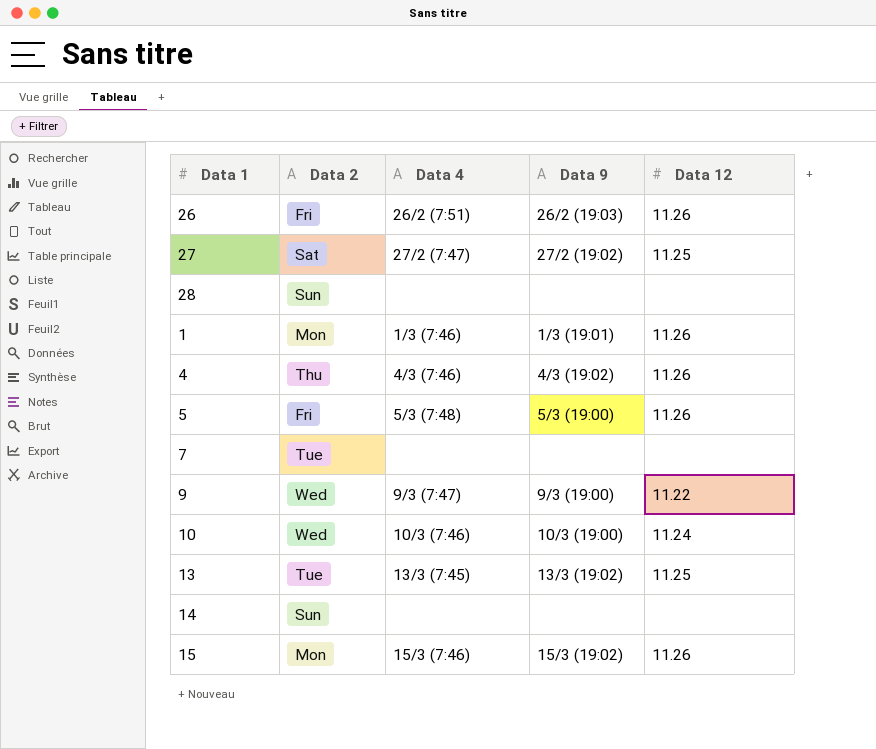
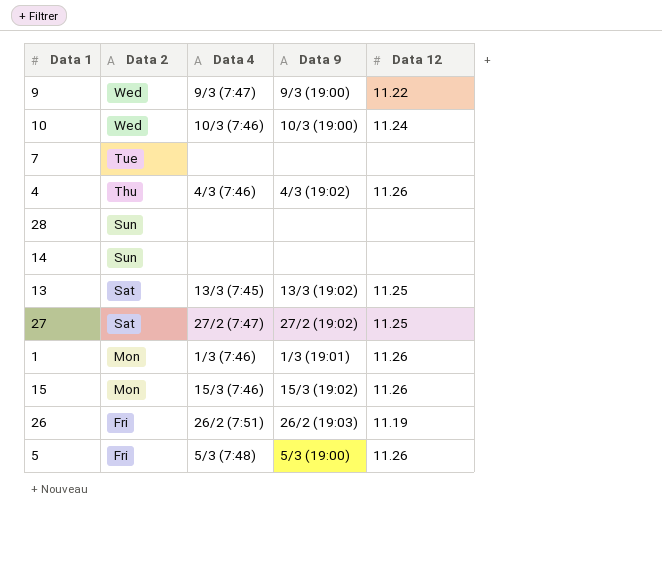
row order: none -> Data 2 descending
13 | Data 2: Tue -> Sat
26 | Data 12: 11.26 -> 11.19

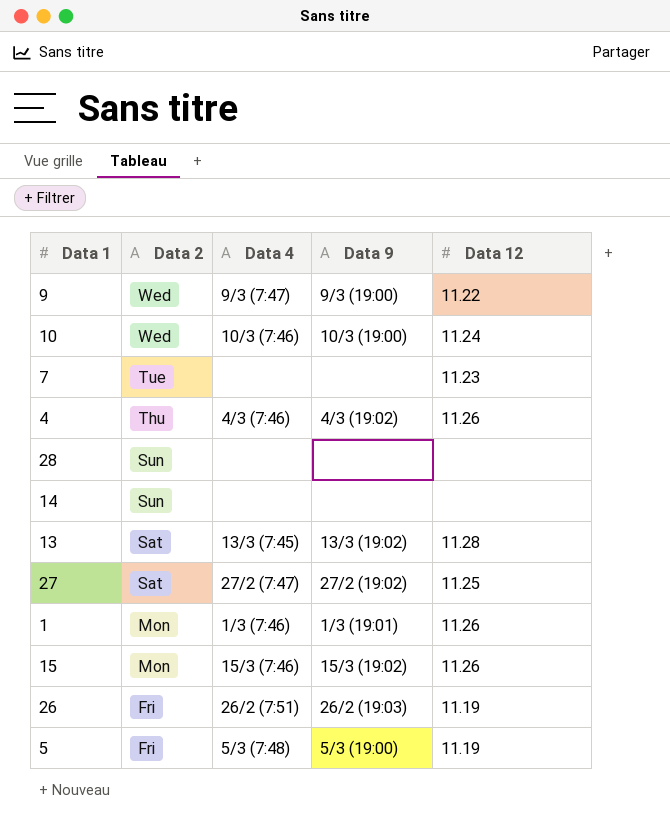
7 | Data 12: none -> 11.23
13 | Data 12: 11.25 -> 11.28
5 | Data 12: 11.26 -> 11.19

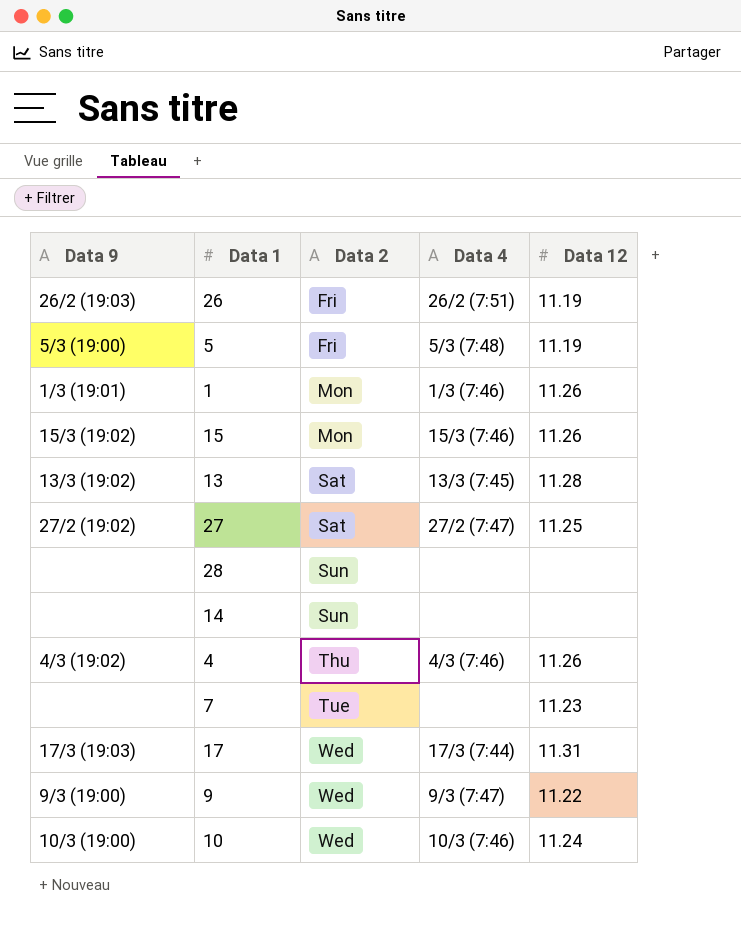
row order: Data 2 descending -> Data 2 ascending
column Data 9 | position: 4 -> 1
row 17: none -> 17/3 (19:03) | Wed | 17/3 (7:44) | 11.31

